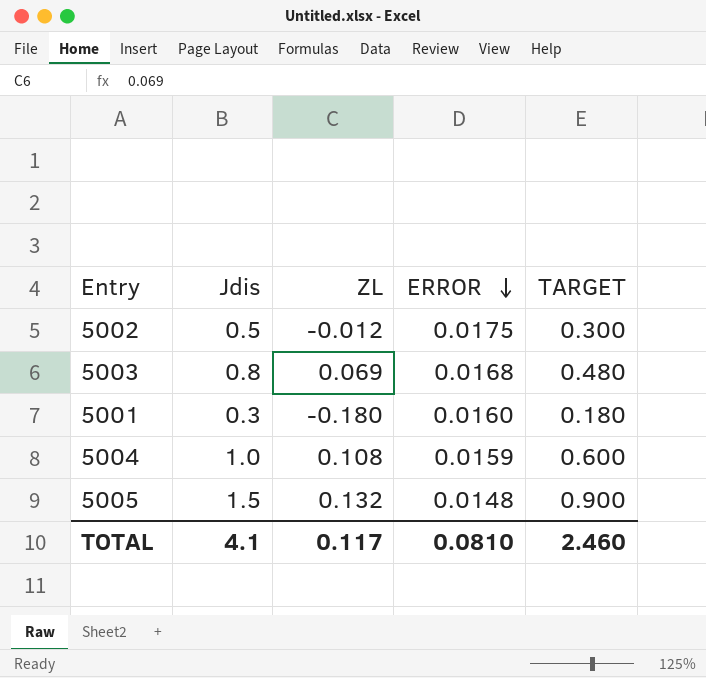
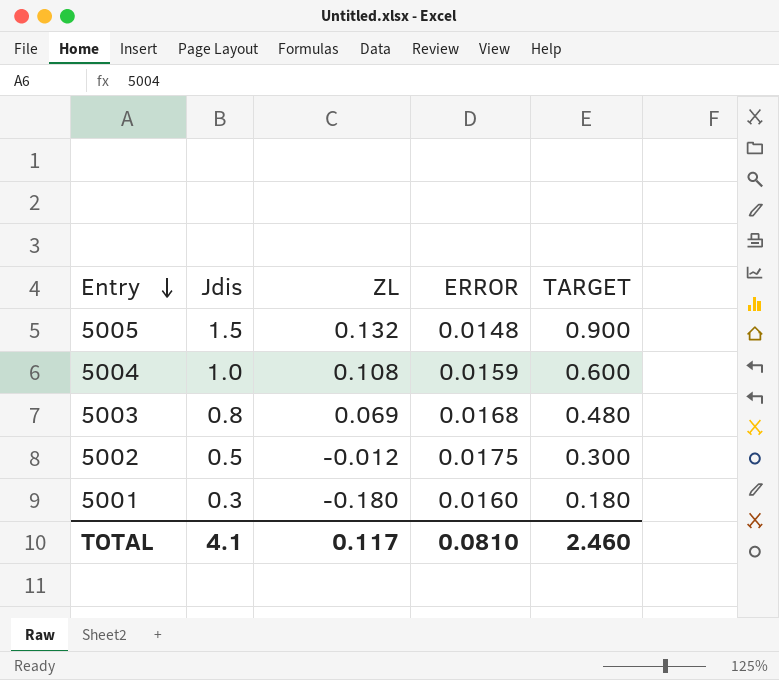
row order: ERROR descending -> Entry descending

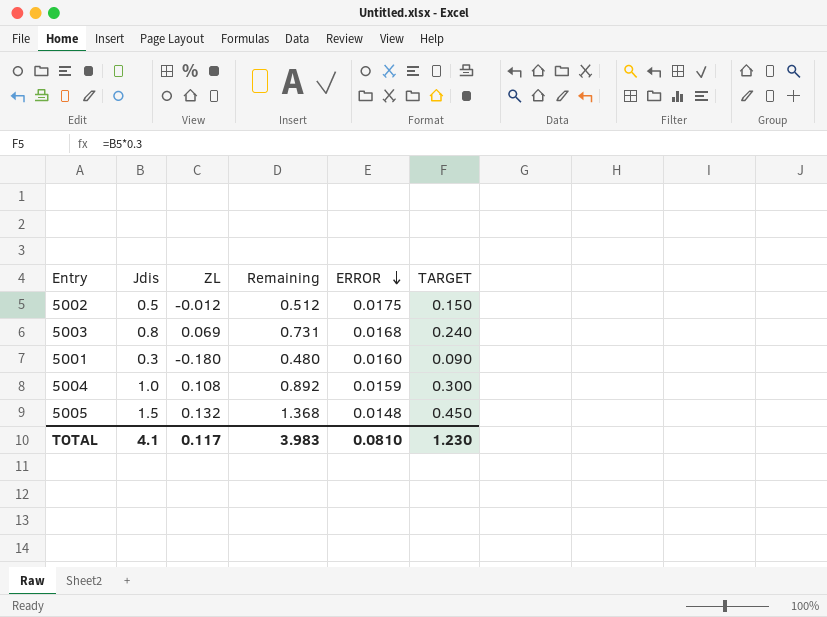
row order: Entry descending -> ERROR descending
column Remaining | formula: none -> [Jdis] - [ZL]
column TARGET | formula: [Jdis] * 0.6 -> [Jdis] * 0.3
TOTAL | TARGET: 2.460 -> 1.230

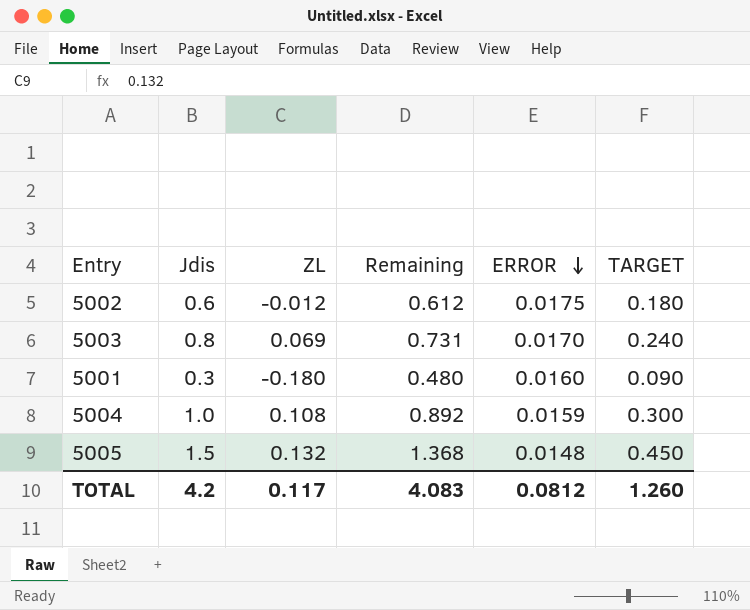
5002 | Jdis: 0.5 -> 0.6
5002 | Remaining: 0.512 -> 0.612
5002 | TARGET: 0.150 -> 0.180
5003 | ERROR: 0.0168 -> 0.0170
TOTAL | Jdis: 4.1 -> 4.2
TOTAL | Remaining: 3.983 -> 4.083
TOTAL | ERROR: 0.0810 -> 0.0812
TOTAL | TARGET: 1.230 -> 1.260

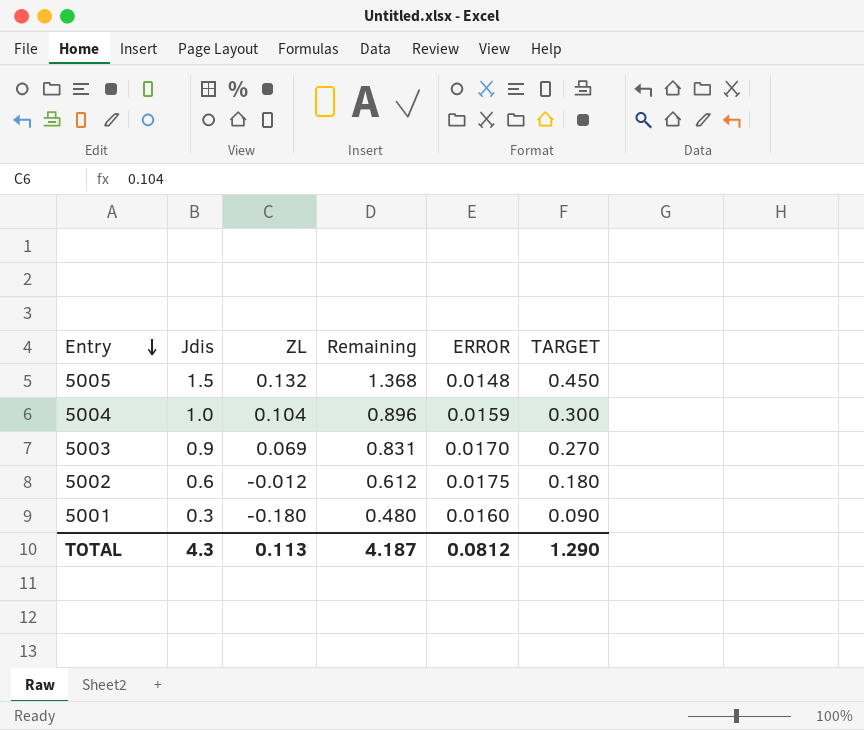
row order: ERROR descending -> Entry descending
5004 | ZL: 0.108 -> 0.104
5004 | Remaining: 0.892 -> 0.896
5003 | Jdis: 0.8 -> 0.9
5003 | Remaining: 0.731 -> 0.831
5003 | TARGET: 0.240 -> 0.270
TOTAL | Jdis: 4.2 -> 4.3
TOTAL | ZL: 0.117 -> 0.113
TOTAL | Remaining: 4.083 -> 4.187
TOTAL | TARGET: 1.260 -> 1.290

